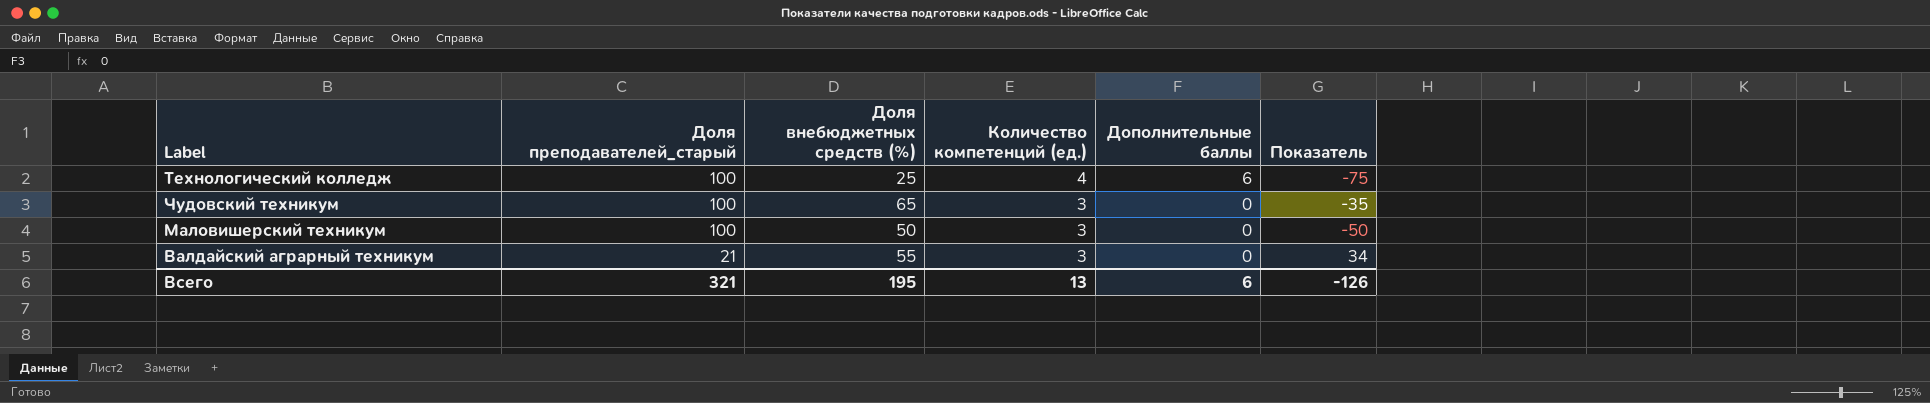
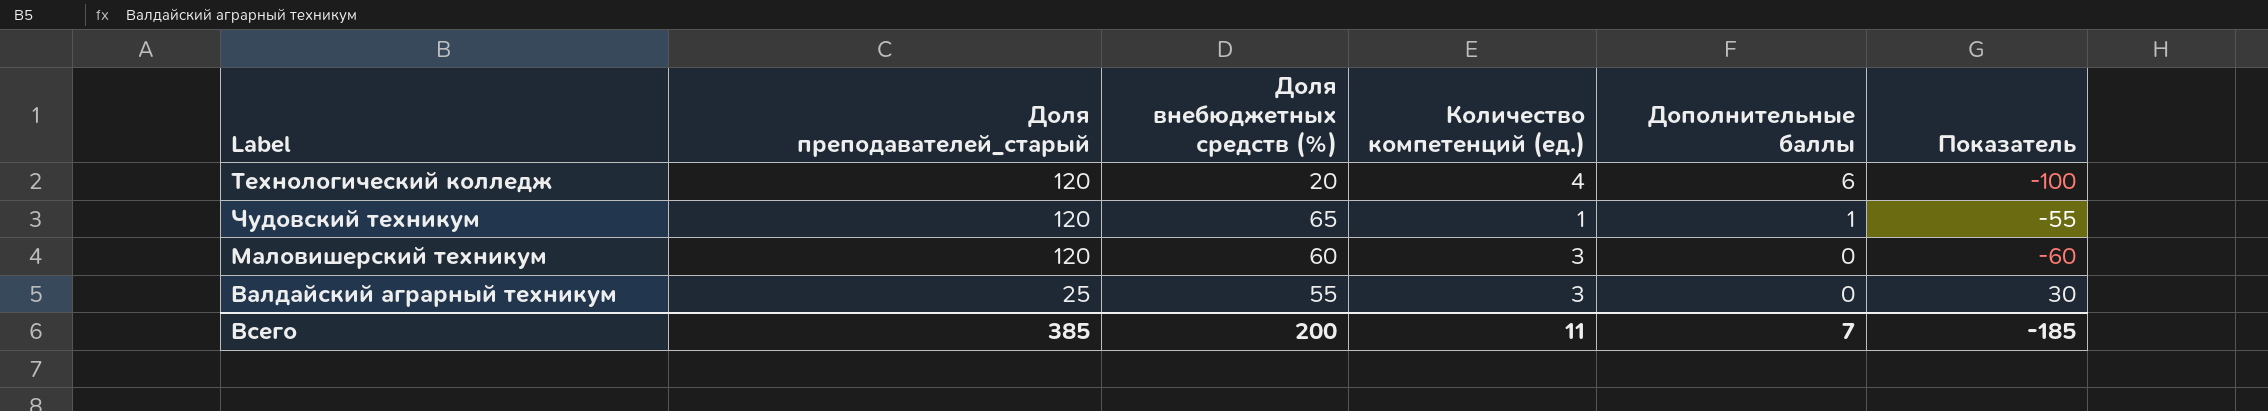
Технологический колледж | Доля преподавателей_старый: 100 -> 120
Технологический колледж | Доля внебюджетных средств (%): 25 -> 20
Технологический колледж | Показатель: -75 -> -100
Чудовский техникум | Доля преподавателей_старый: 100 -> 120
Чудовский техникум | Количество компетенций (ед.): 3 -> 1
Чудовский техникум | Дополнительные баллы: 0 -> 1
Чудовский техникум | Показатель: -35 -> -55
Маловишерский техникум | Доля преподавателей_старый: 100 -> 120
Маловишерский техникум | Доля внебюджетных средств (%): 50 -> 60
Маловишерский техникум | Показатель: -50 -> -60
Валдайский аграрный техникум | Доля преподавателей_старый: 21 -> 25
Валдайский аграрный техникум | Показатель: 34 -> 30
Всего | Доля преподавателей_старый: 321 -> 385
Всего | Доля внебюджетных средств (%): 195 -> 200
Всего | Количество компетенций (ед.): 13 -> 11
Всего | Дополнительные баллы: 6 -> 7
Всего | Показатель: -126 -> -185

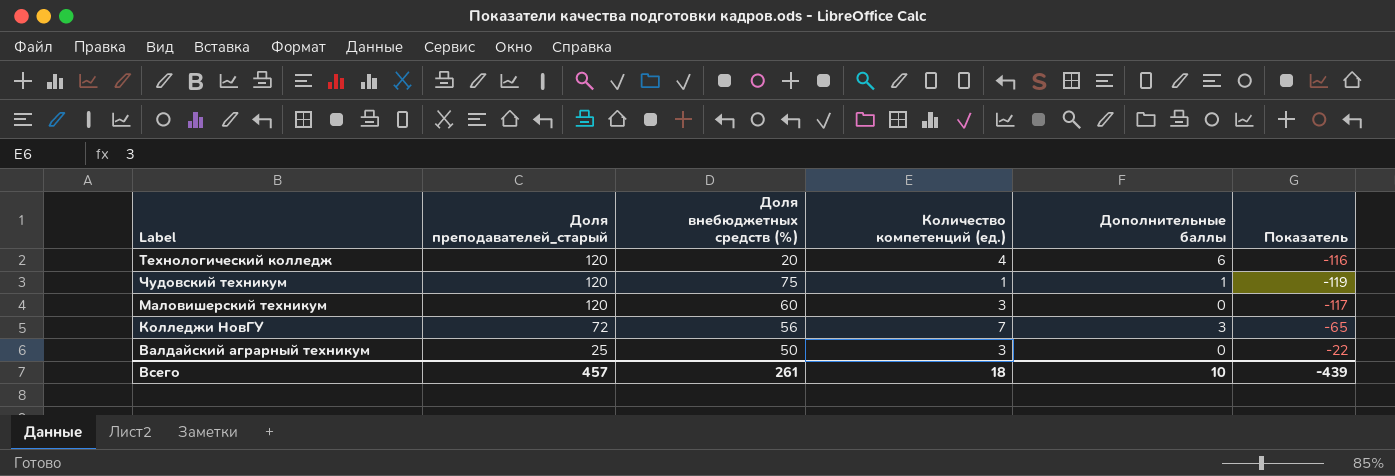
column Показатель | formula: [Доля внебюджетных средств (%)] - [Доля преподавателей_старый] -> [Количество компетенций (ед.)] - [Доля преподавателей_старый]
Чудовский техникум | Доля внебюджетных средств (%): 65 -> 75
row Колледжи НовГУ: none -> 72 | 56 | 7 | 3 | -65
Валдайский аграрный техникум | Доля внебюджетных средств (%): 55 -> 50
Всего | Доля преподавателей_старый: 385 -> 457
Всего | Доля внебюджетных средств (%): 200 -> 261
Всего | Количество компетенций (ед.): 11 -> 18
Всего | Дополнительные баллы: 7 -> 10
Всего | Показатель: -185 -> -439

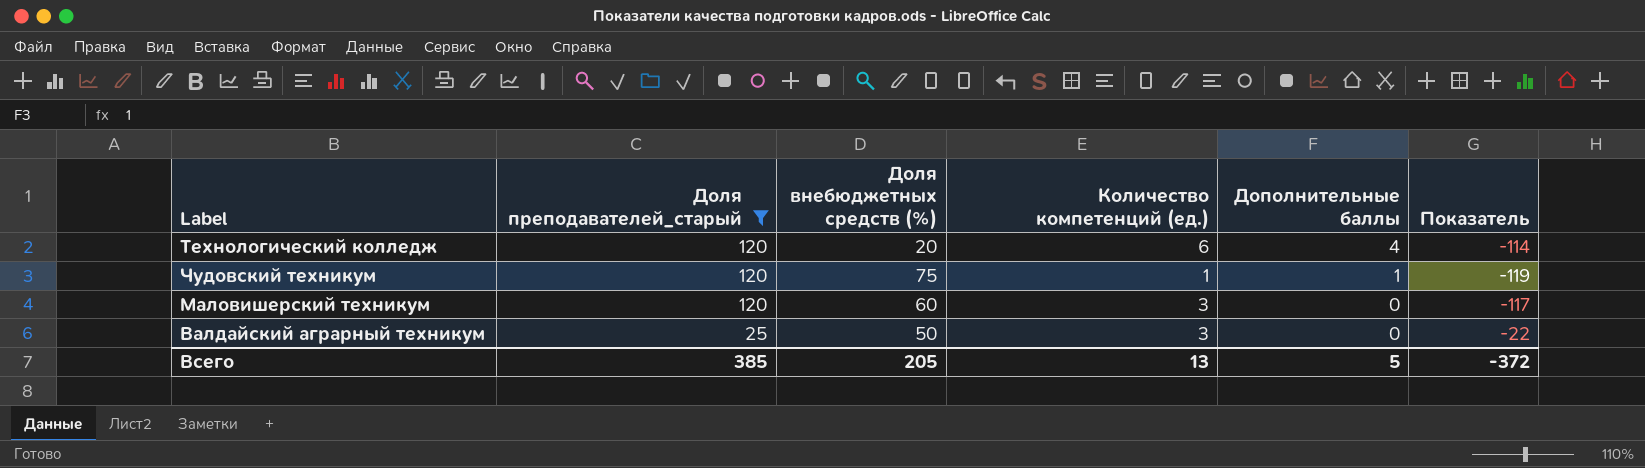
filter: none -> Доля преподавателей_старый != 72
Технологический колледж | Количество компетенций (ед.): 4 -> 6
Технологический колледж | Дополнительные баллы: 6 -> 4
Технологический колледж | Показатель: -116 -> -114
Всего | Доля преподавателей_старый: 457 -> 385
Всего | Доля внебюджетных средств (%): 261 -> 205
Всего | Количество компетенций (ед.): 18 -> 13
Всего | Дополнительные баллы: 10 -> 5
Всего | Показатель: -439 -> -372

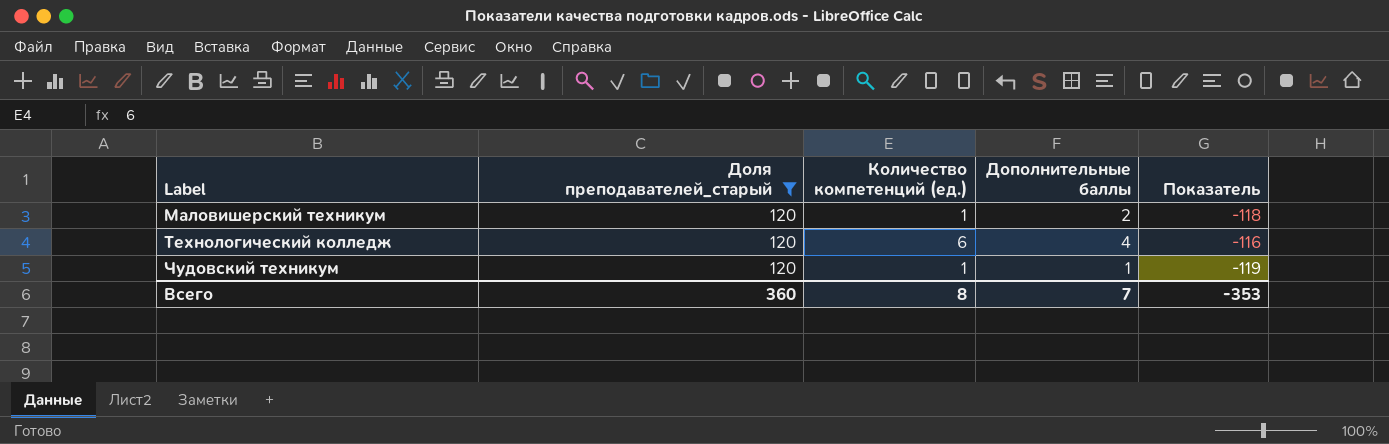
row order: Доля преподавателей_старый descending -> Label ascending
column Доля внебюджетных средств (%) | position: 3 -> none
column Показатель | formula: [Количество компетенций (ед.)] - [Доля преподавателей_старый] -> [Дополнительные баллы] - [Доля преподавателей_старый]
row Валдайский аграрный техникум: 25 | 50 | 3 | 0 | -22 -> none
Маловишерский техникум | Количество компетенций (ед.): 3 -> 1
Маловишерский техникум | Дополнительные баллы: 0 -> 2
Всего | Доля преподавателей_старый: 385 -> 360
Всего | Количество компетенций (ед.): 13 -> 8
Всего | Дополнительные баллы: 5 -> 7
Всего | Показатель: -372 -> -353

